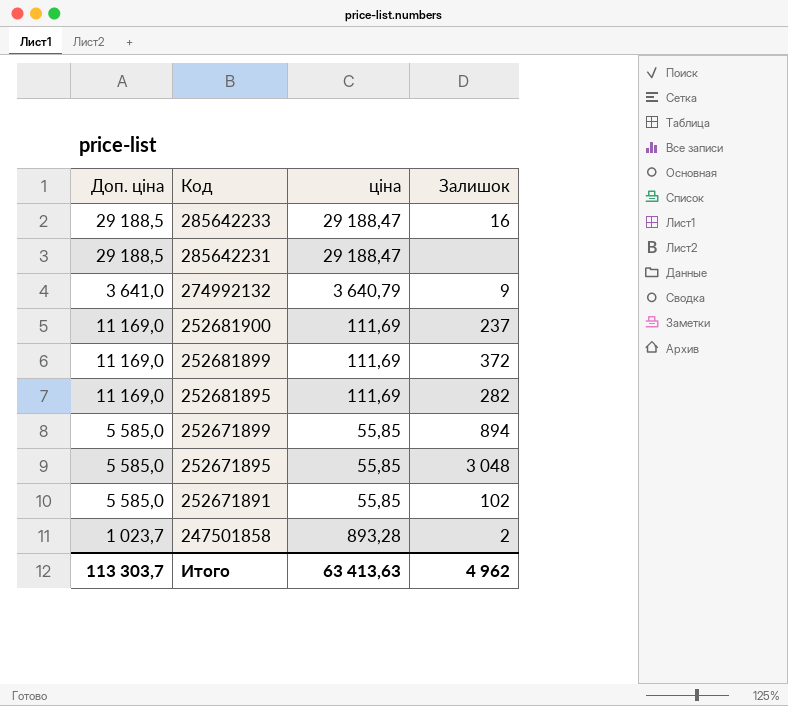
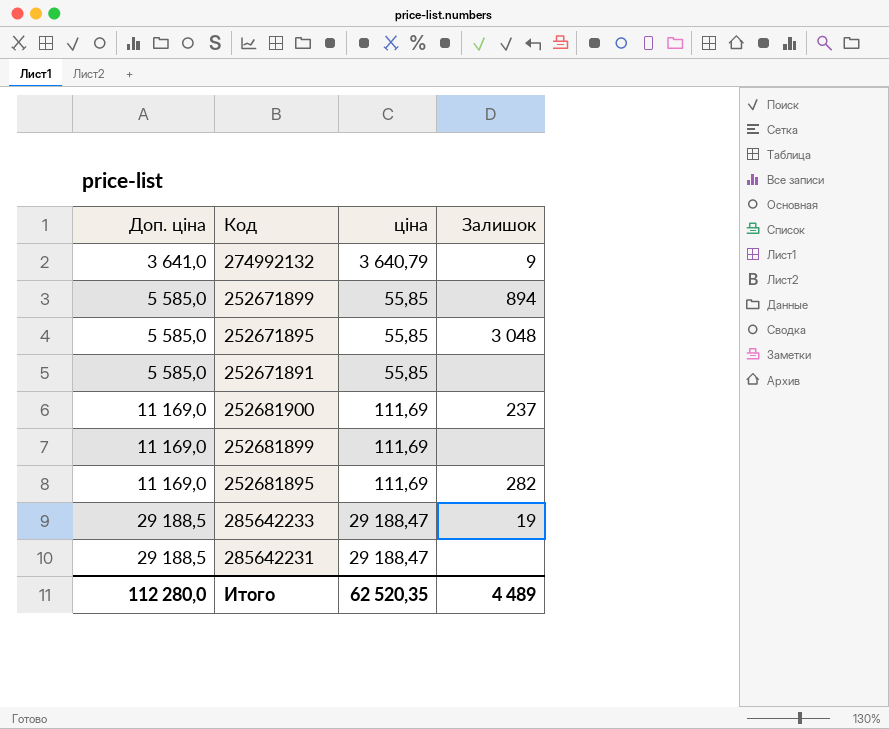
row order: Код descending -> Доп. ціна ascending
row 247501858: 1 023,7 | 893,28 | 2 -> none
252671891 | Залишок: 102 -> none
252681899 | Залишок: 372 -> none
285642233 | Залишок: 16 -> 19
Итого | Доп. ціна: 113 303,7 -> 112 280,0
Итого | ціна: 63 413,63 -> 62 520,35
Итого | Залишок: 4 962 -> 4 489

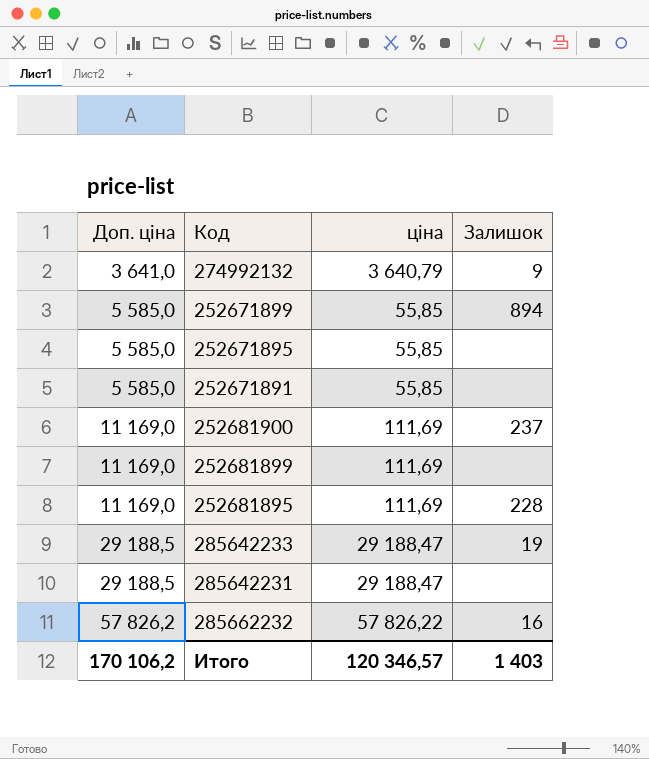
252671895 | Залишок: 3 048 -> none
252681895 | Залишок: 282 -> 228
row 285662232: none -> 57 826,2 | 57 826,22 | 16
Итого | Доп. ціна: 112 280,0 -> 170 106,2
Итого | ціна: 62 520,35 -> 120 346,57
Итого | Залишок: 4 489 -> 1 403

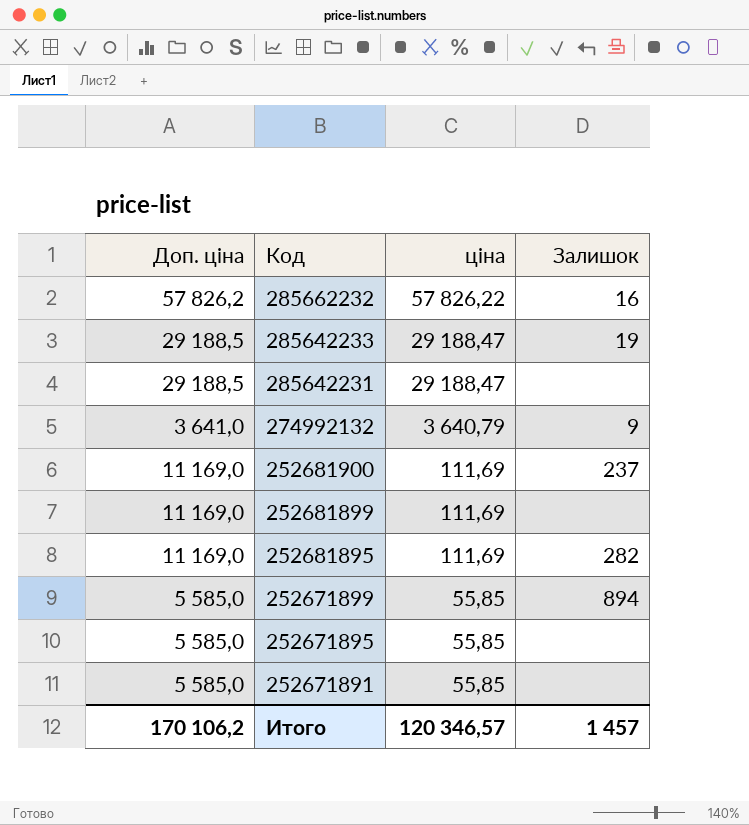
row order: Доп. ціна ascending -> Код descending
252681895 | Залишок: 228 -> 282
Итого | Залишок: 1 403 -> 1 457

